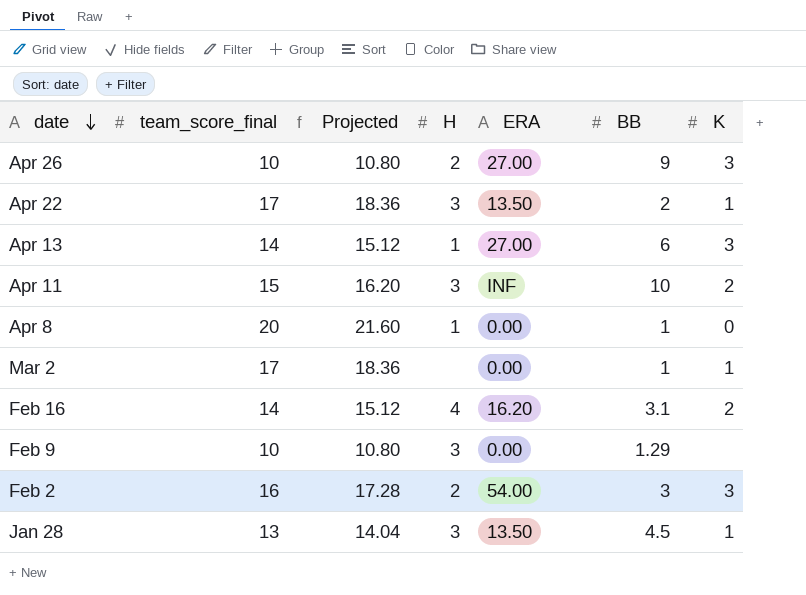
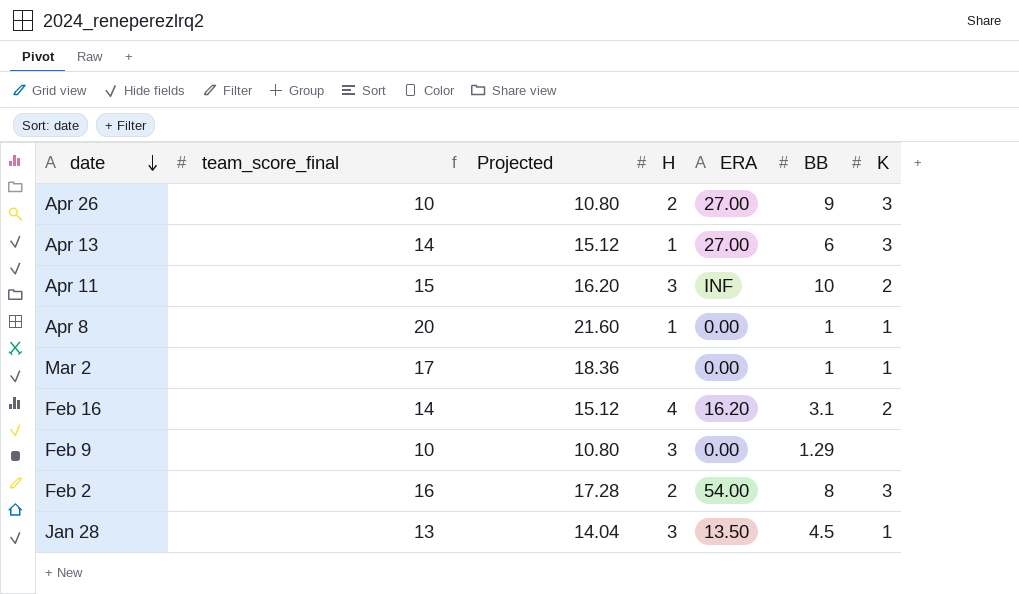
row Apr 22: 17 | 18.36 | 3 | 13.50 | 2 | 1 -> none
Apr 8 | K: 0 -> 1
Feb 2 | BB: 3 -> 8

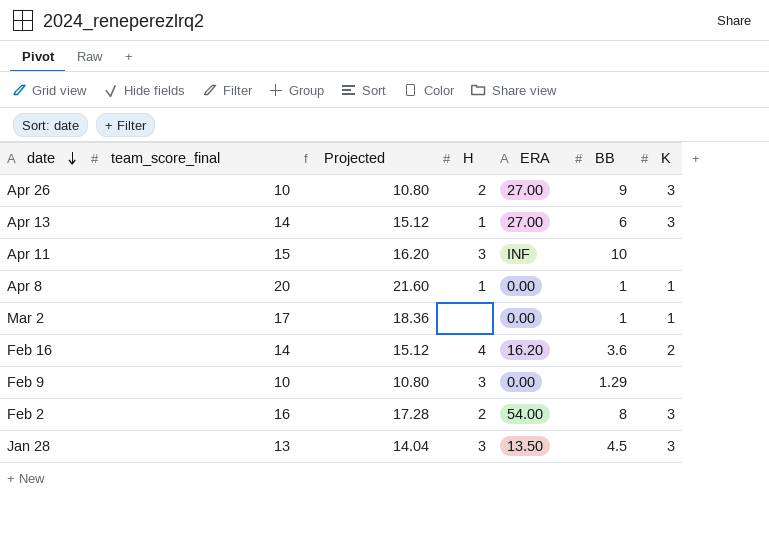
Apr 11 | K: 2 -> none
Feb 16 | BB: 3.1 -> 3.6
Jan 28 | K: 1 -> 3

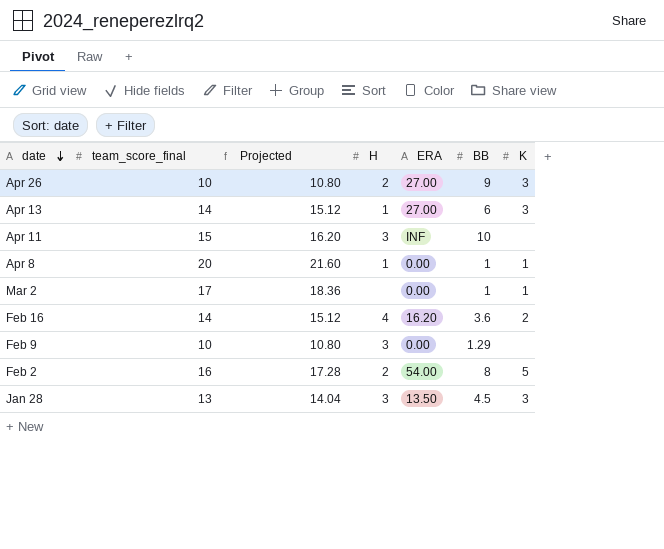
Feb 2 | K: 3 -> 5

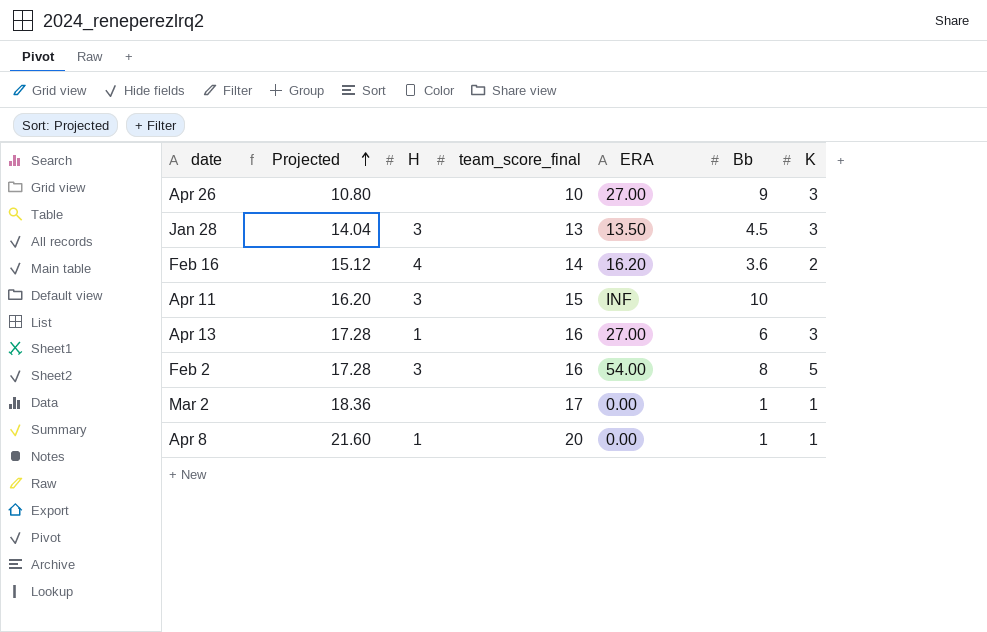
row order: date descending -> Projected ascending
column team_score_final | position: 2 -> 4
column name: BB -> Bb
row Feb 9: 10 | 10.80 | 3 | 0.00 | 1.29 | none -> none
Apr 26 | H: 2 -> none
Apr 13 | Projected: 15.12 -> 17.28
Apr 13 | team_score_final: 14 -> 16
Feb 2 | H: 2 -> 3

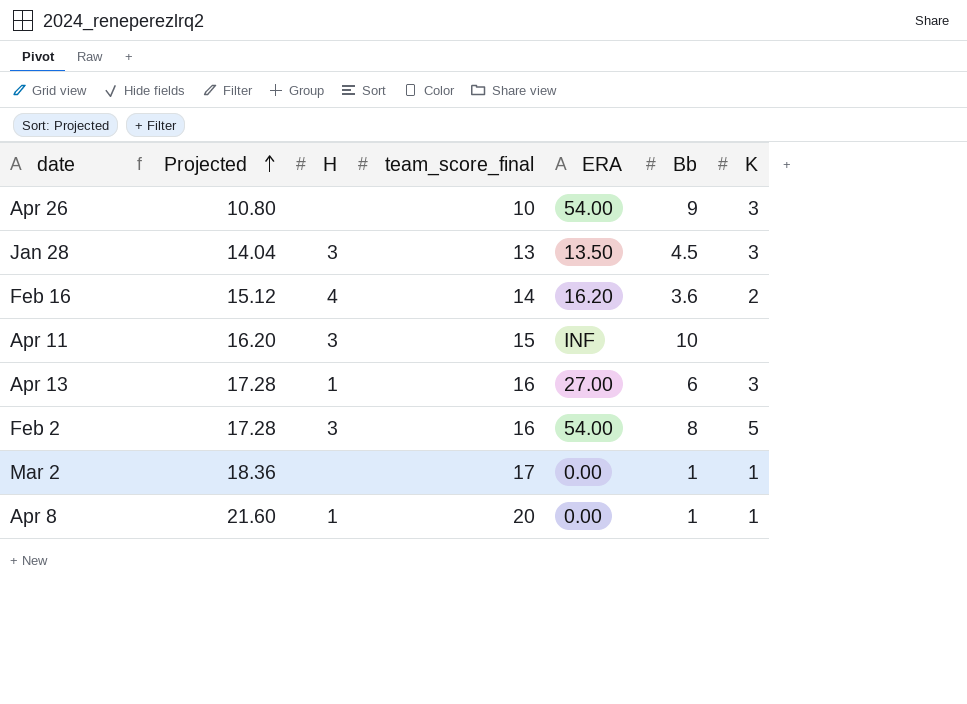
Apr 26 | ERA: 27.00 -> 54.00

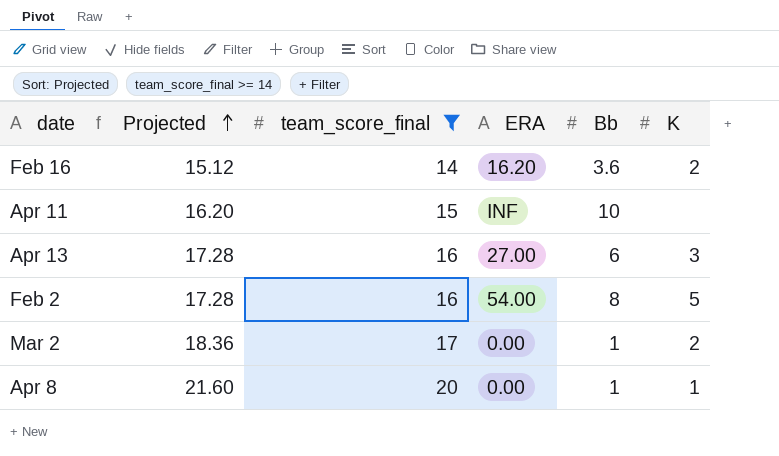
filter: none -> team_score_final >= 14
column H | position: 3 -> none
Mar 2 | K: 1 -> 2

